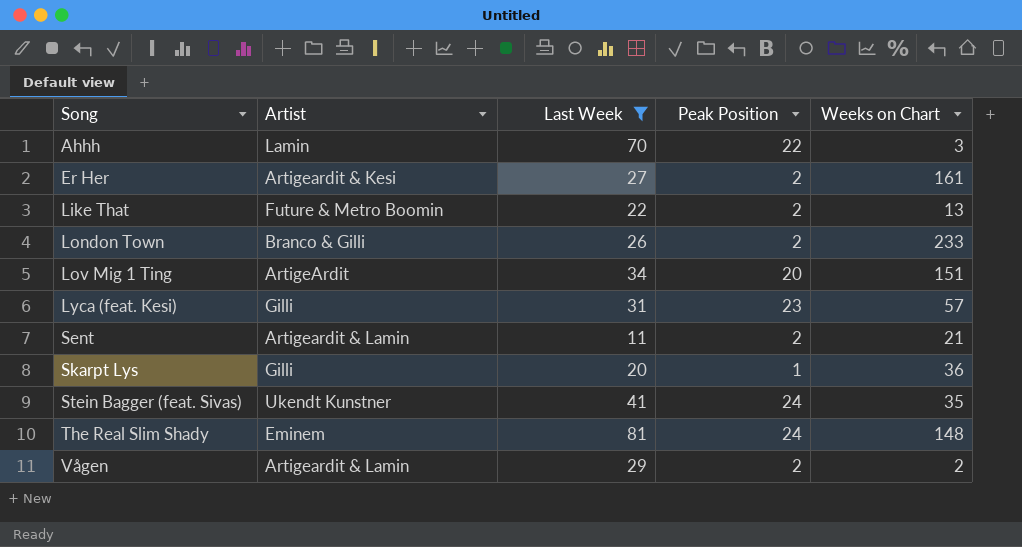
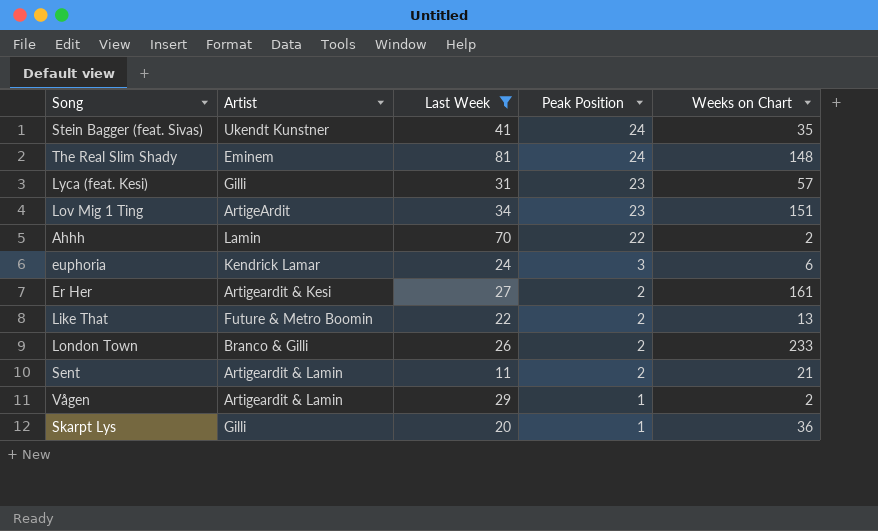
row order: Song ascending -> Peak Position descending
Lov Mig 1 Ting | Peak Position: 20 -> 23
Ahhh | Weeks on Chart: 3 -> 2
row euphoria: none -> Kendrick Lamar | 24 | 3 | 6
Vågen | Peak Position: 2 -> 1

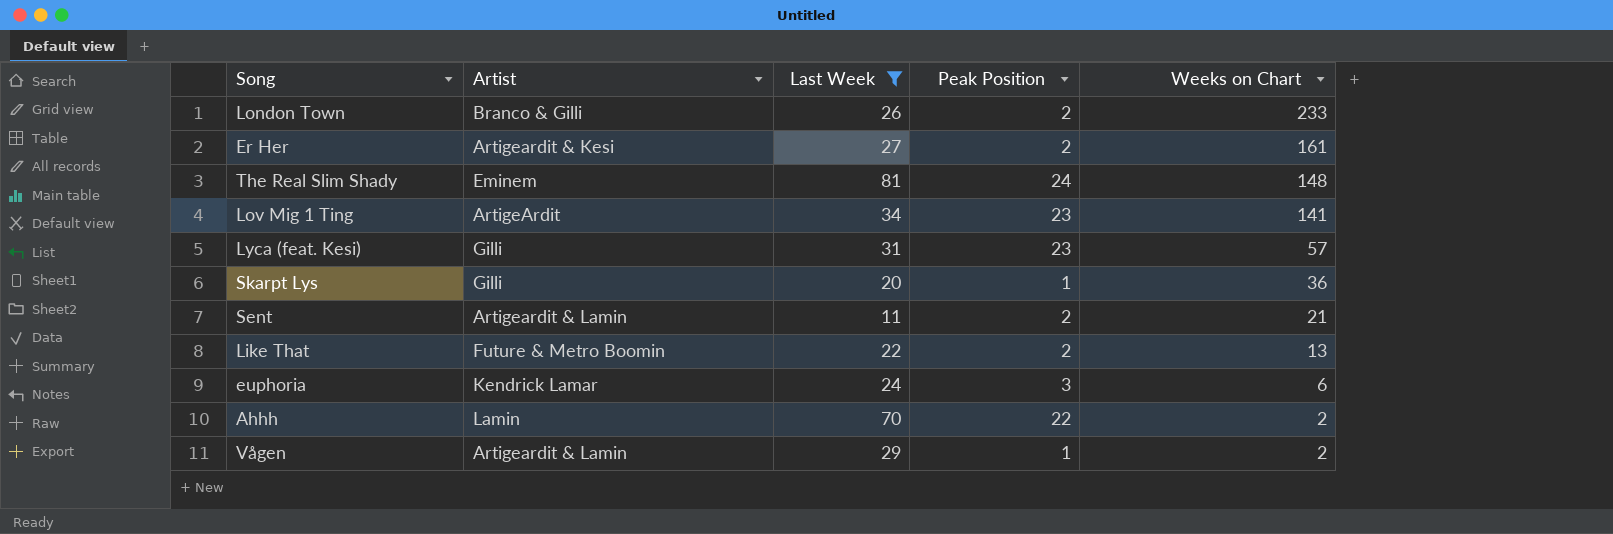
row order: Peak Position descending -> Weeks on Chart descending
row Stein Bagger (feat. Sivas): Ukendt Kunstner | 41 | 24 | 35 -> none
Lov Mig 1 Ting | Weeks on Chart: 151 -> 141

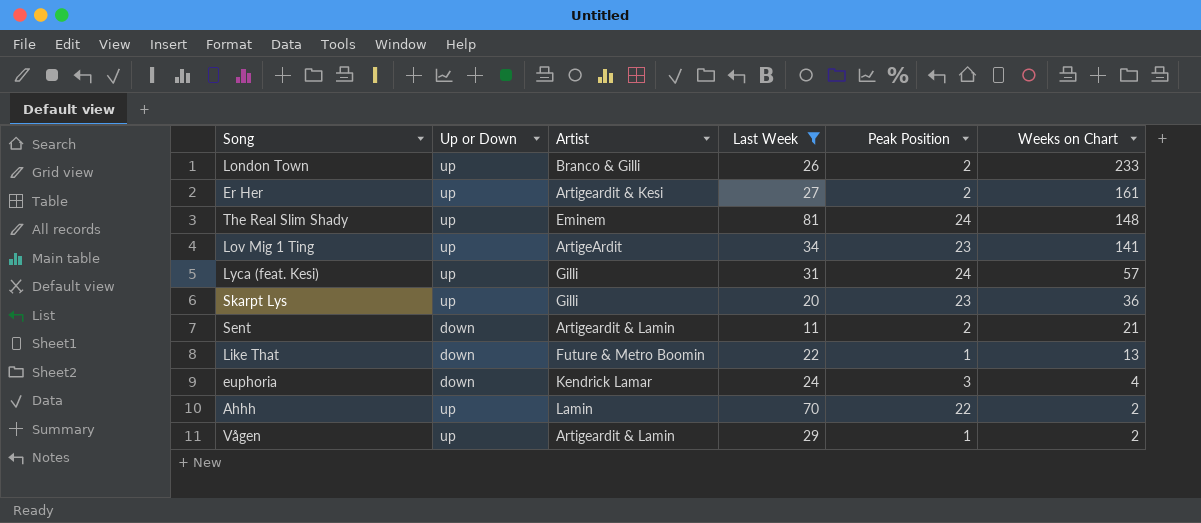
column Up or Down | position: none -> 2
Lyca (feat. Kesi) | Peak Position: 23 -> 24
Skarpt Lys | Peak Position: 1 -> 23
Like That | Peak Position: 2 -> 1
euphoria | Weeks on Chart: 6 -> 4

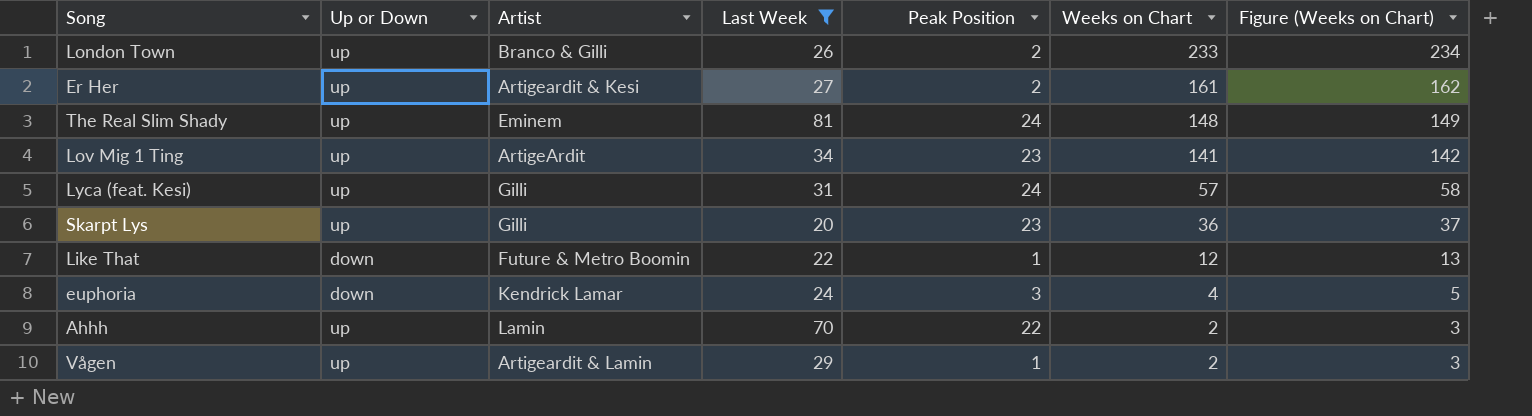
column Figure (Weeks on Chart) | formula: none -> [Weeks on Chart] + 1
row Sent: down | Artigeardit & Lamin | 11 | 2 | 21 -> none
Like That | Weeks on Chart: 13 -> 12

